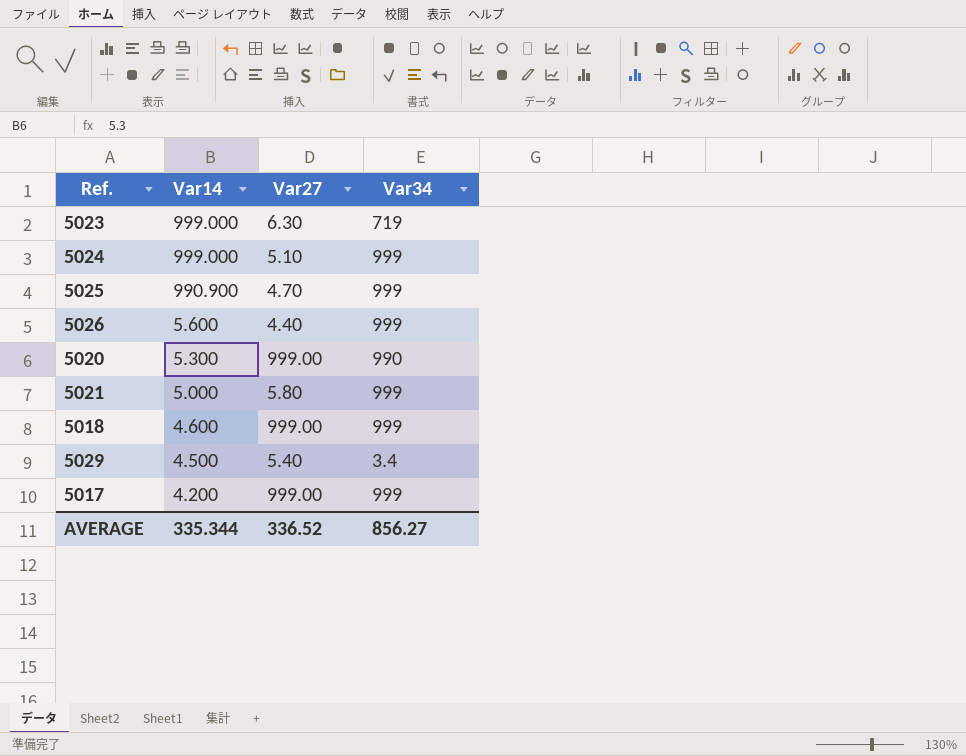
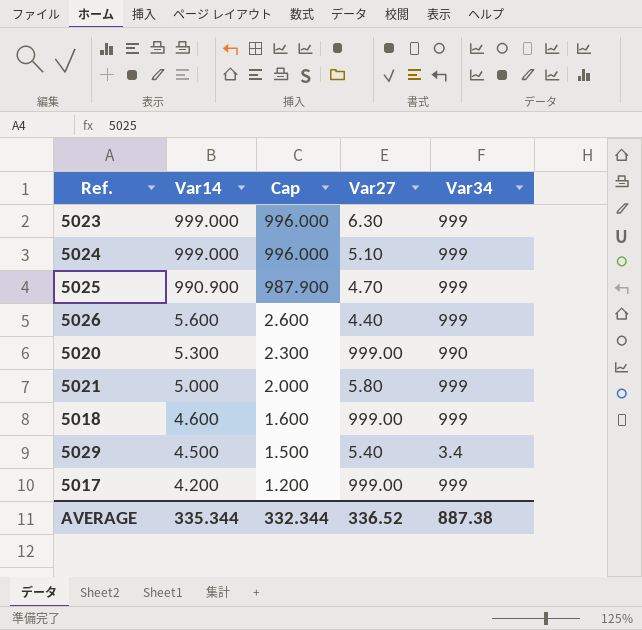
column Cap | formula: none -> [Var14] - 3
5023 | Var34: 719 -> 999
AVERAGE | Var34: 856.27 -> 887.38

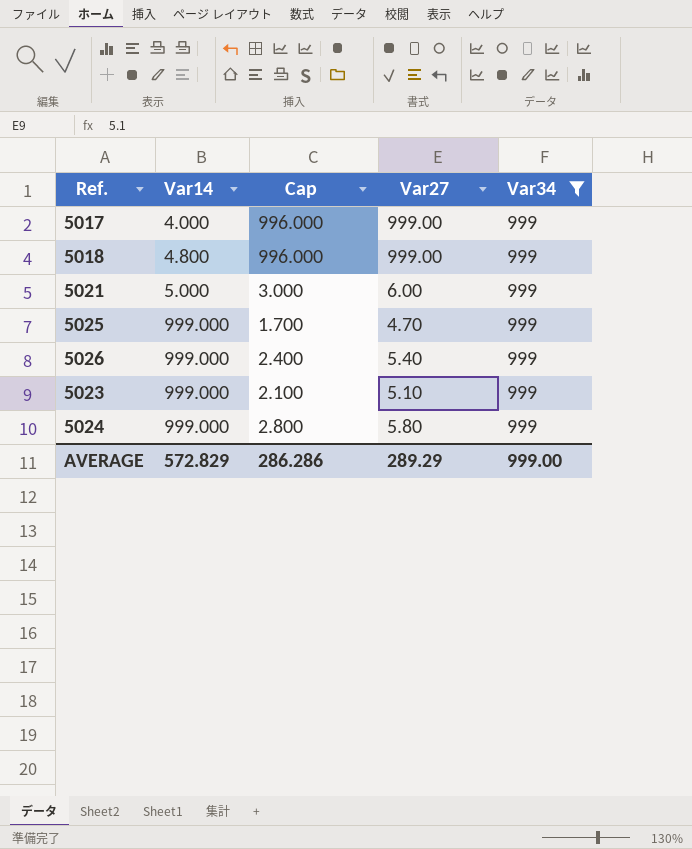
filter: none -> Var34 = 999
row order: Var14 descending -> Var14 ascending
column Cap | formula: [Var14] - 3 -> [Var27] - 3
5017 | Var14: 4.200 -> 4.000
5018 | Var14: 4.600 -> 4.800
5021 | Var27: 5.80 -> 6.00
5025 | Var14: 990.900 -> 999.000
5026 | Var14: 5.600 -> 999.000
5026 | Var27: 4.40 -> 5.40
5023 | Var27: 6.30 -> 5.10
5024 | Var27: 5.10 -> 5.80
AVERAGE | Var14: 335.344 -> 572.829
AVERAGE | Cap: 332.344 -> 286.286
AVERAGE | Var27: 336.52 -> 289.29
AVERAGE | Var34: 887.38 -> 999.00

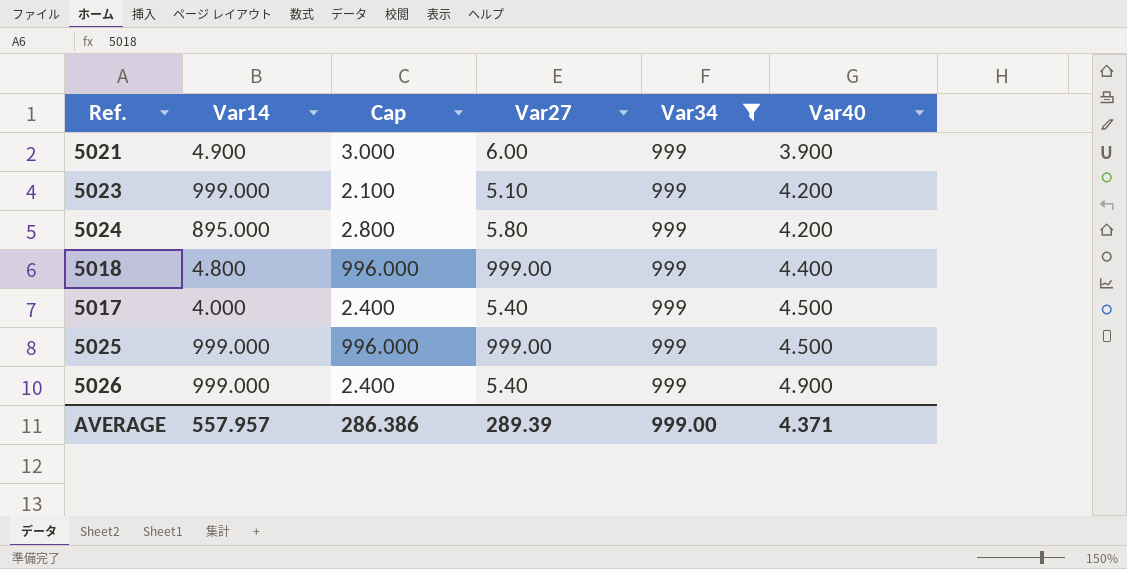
row order: Var14 ascending -> Var40 ascending
column Var40 | position: none -> 6
5021 | Var14: 5.000 -> 4.900
5024 | Var14: 999.000 -> 895.000
5017 | Cap: 996.000 -> 2.400
5017 | Var27: 999.00 -> 5.40
5025 | Cap: 1.700 -> 996.000
5025 | Var27: 4.70 -> 999.00
AVERAGE | Var14: 572.829 -> 557.957
AVERAGE | Cap: 286.286 -> 286.386
AVERAGE | Var27: 289.29 -> 289.39

